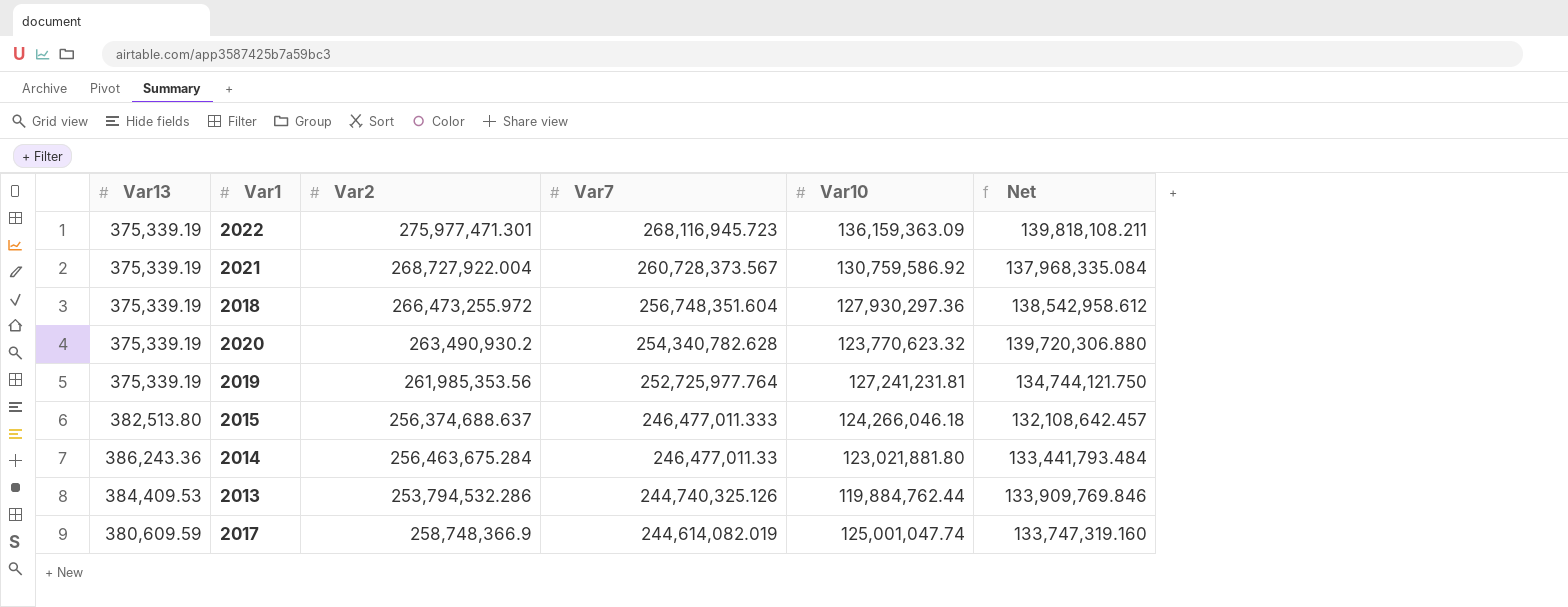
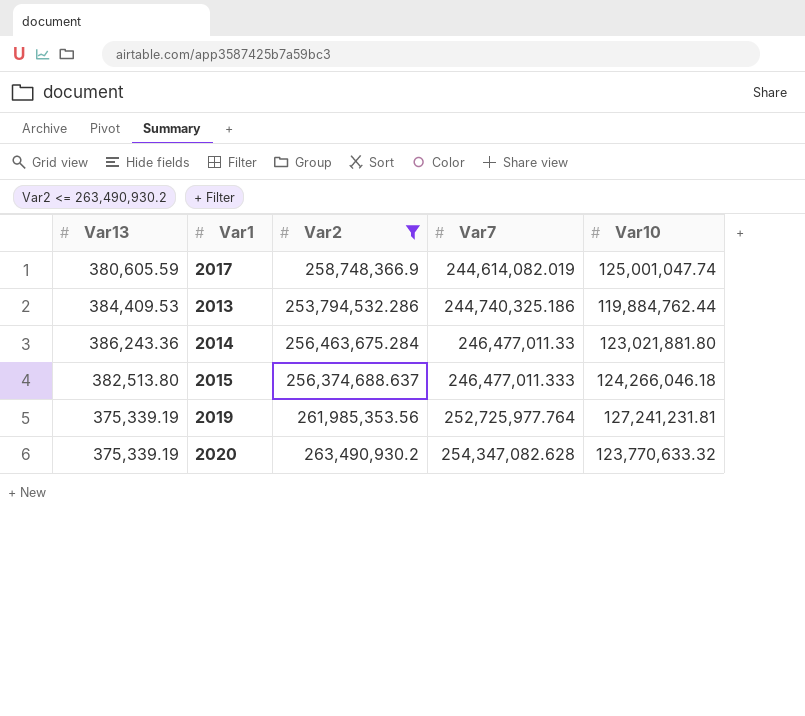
filter: none -> Var2 <= 263,490,930.2
row order: Var7 descending -> Var7 ascending
column Net | formula: [Var2] - [Var10] -> none
2017 | Var13: 380,609.59 -> 380,605.59
2013 | Var7: 244,740,325.126 -> 244,740,325.186
2020 | Var7: 254,340,782.628 -> 254,347,082.628
2020 | Var10: 123,770,623.32 -> 123,770,633.32

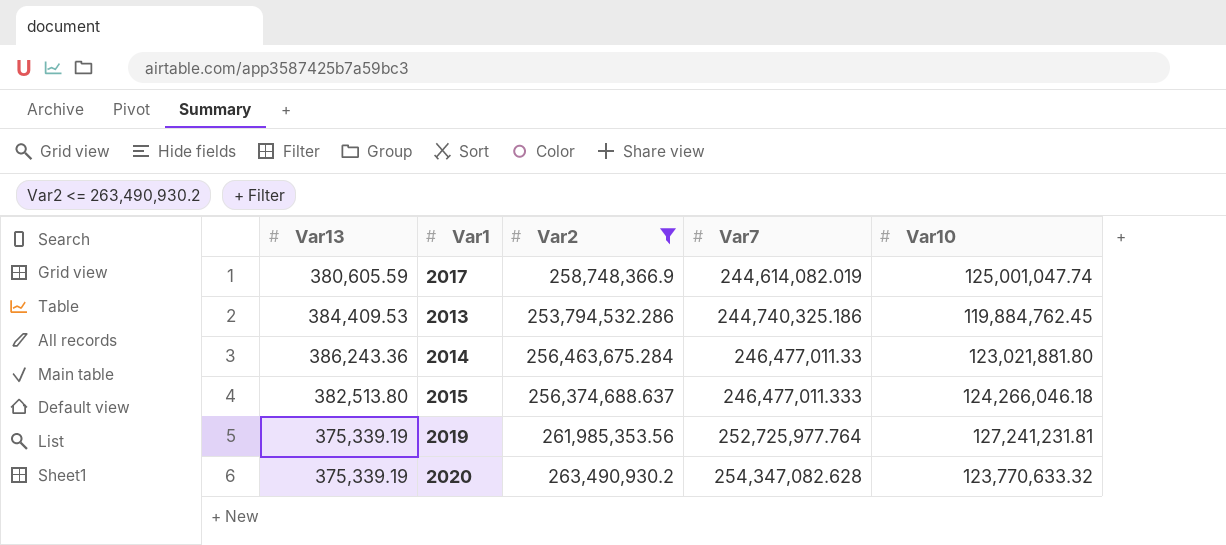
2013 | Var10: 119,884,762.44 -> 119,884,762.45

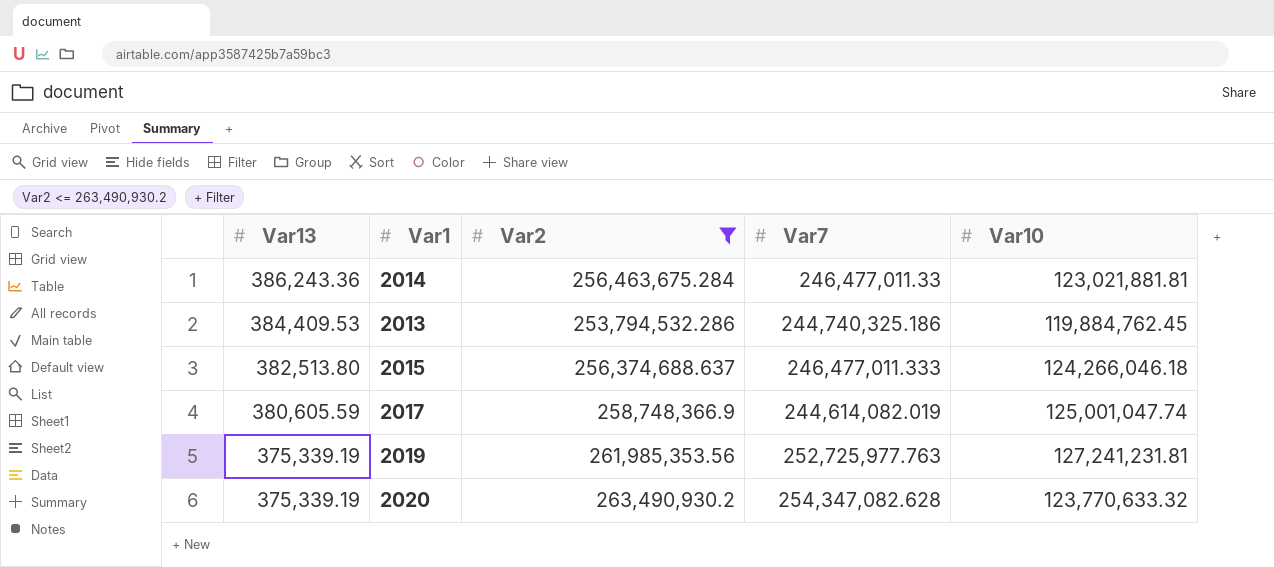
row order: Var7 ascending -> Var13 descending
2014 | Var10: 123,021,881.80 -> 123,021,881.81
2019 | Var7: 252,725,977.764 -> 252,725,977.763

